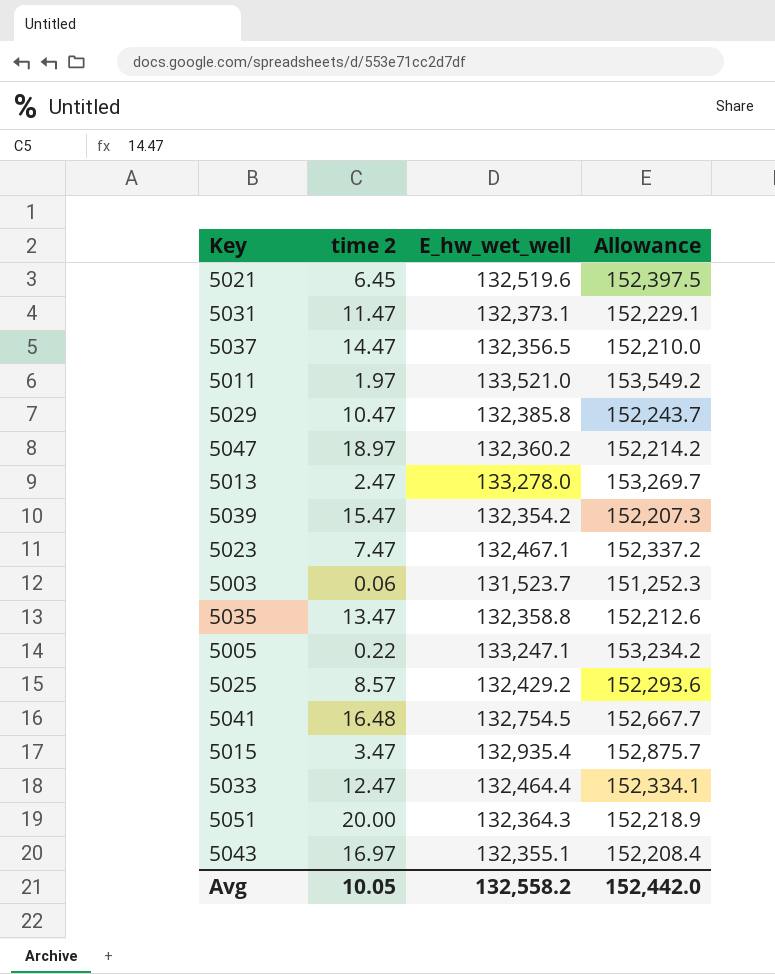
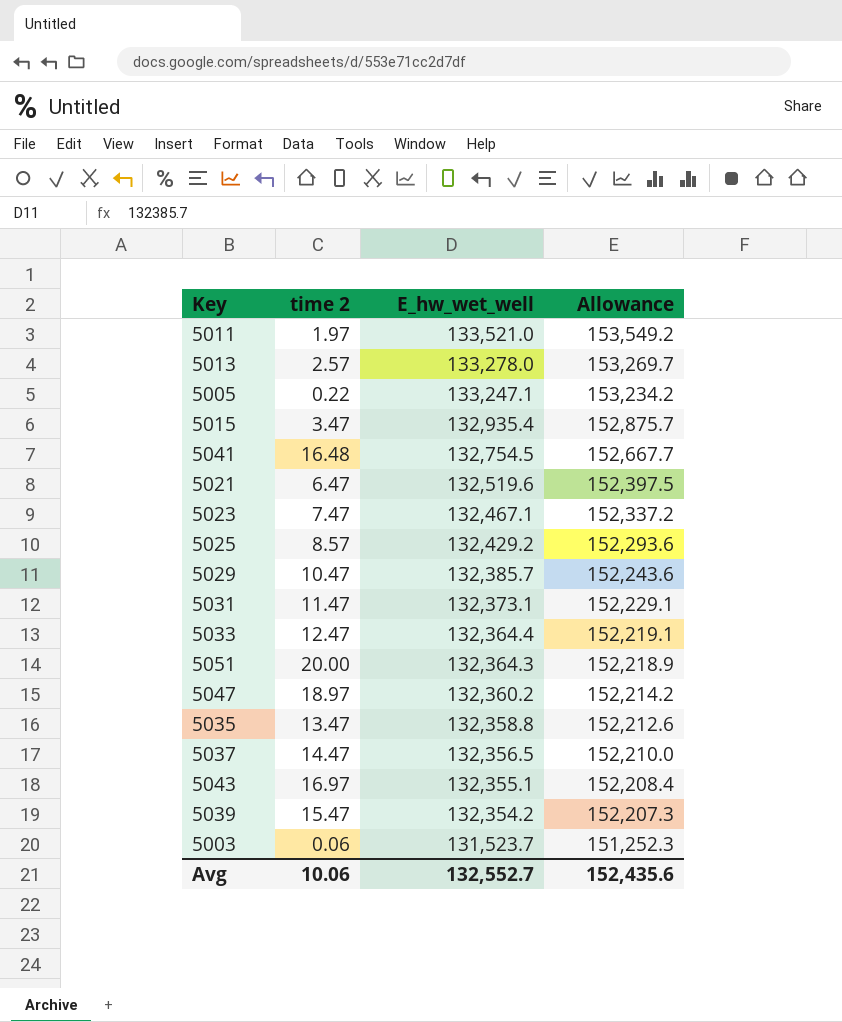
row order: none -> E_hw_wet_well descending
5013 | time 2: 2.47 -> 2.57
5021 | time 2: 6.45 -> 6.47
5029 | E_hw_wet_well: 132,385.8 -> 132,385.7
5029 | Allowance: 152,243.7 -> 152,243.6
5033 | E_hw_wet_well: 132,464.4 -> 132,364.4
5033 | Allowance: 152,334.1 -> 152,219.1
Avg | time 2: 10.05 -> 10.06
Avg | E_hw_wet_well: 132,558.2 -> 132,552.7
Avg | Allowance: 152,442.0 -> 152,435.6

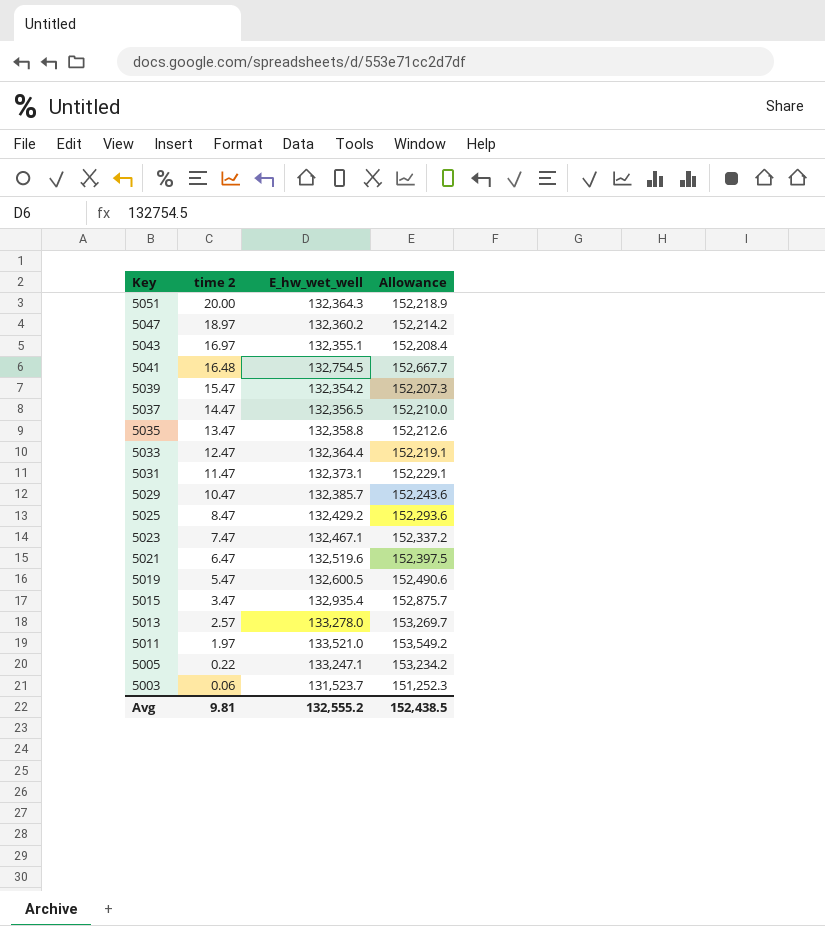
row order: E_hw_wet_well descending -> Key descending
5025 | time 2: 8.57 -> 8.47
row 5019: none -> 5.47 | 132,600.5 | 152,490.6
Avg | time 2: 10.06 -> 9.81
Avg | E_hw_wet_well: 132,552.7 -> 132,555.2
Avg | Allowance: 152,435.6 -> 152,438.5

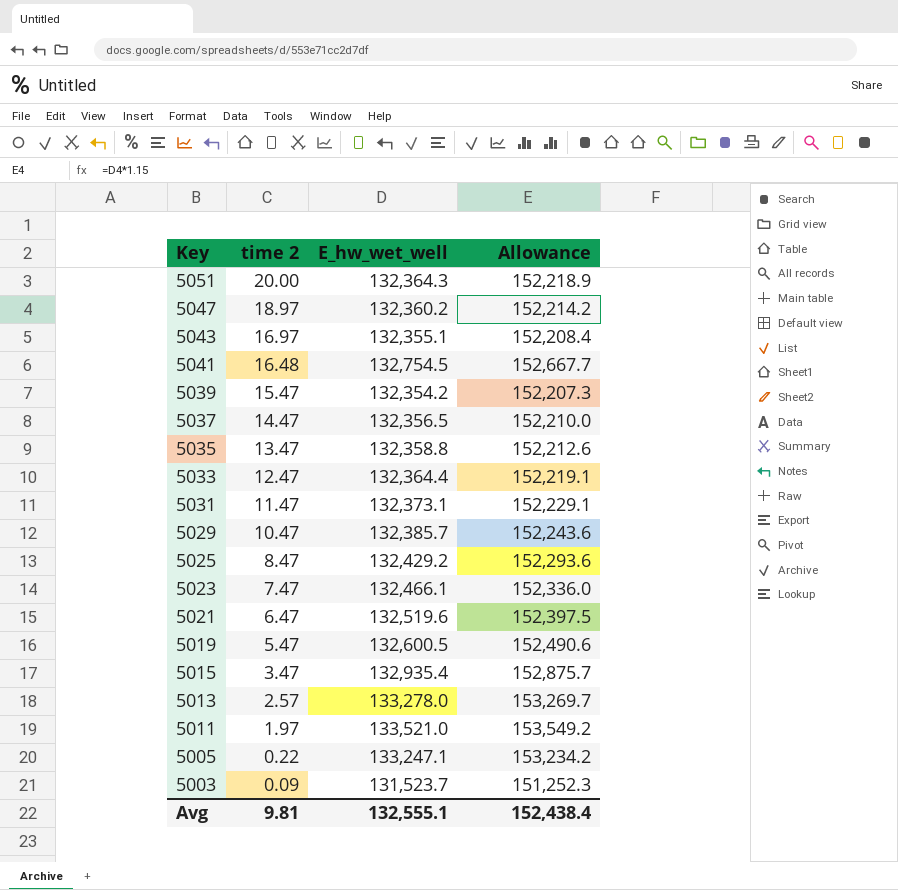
5023 | E_hw_wet_well: 132,467.1 -> 132,466.1
5023 | Allowance: 152,337.2 -> 152,336.0
5003 | time 2: 0.06 -> 0.09
Avg | E_hw_wet_well: 132,555.2 -> 132,555.1
Avg | Allowance: 152,438.5 -> 152,438.4

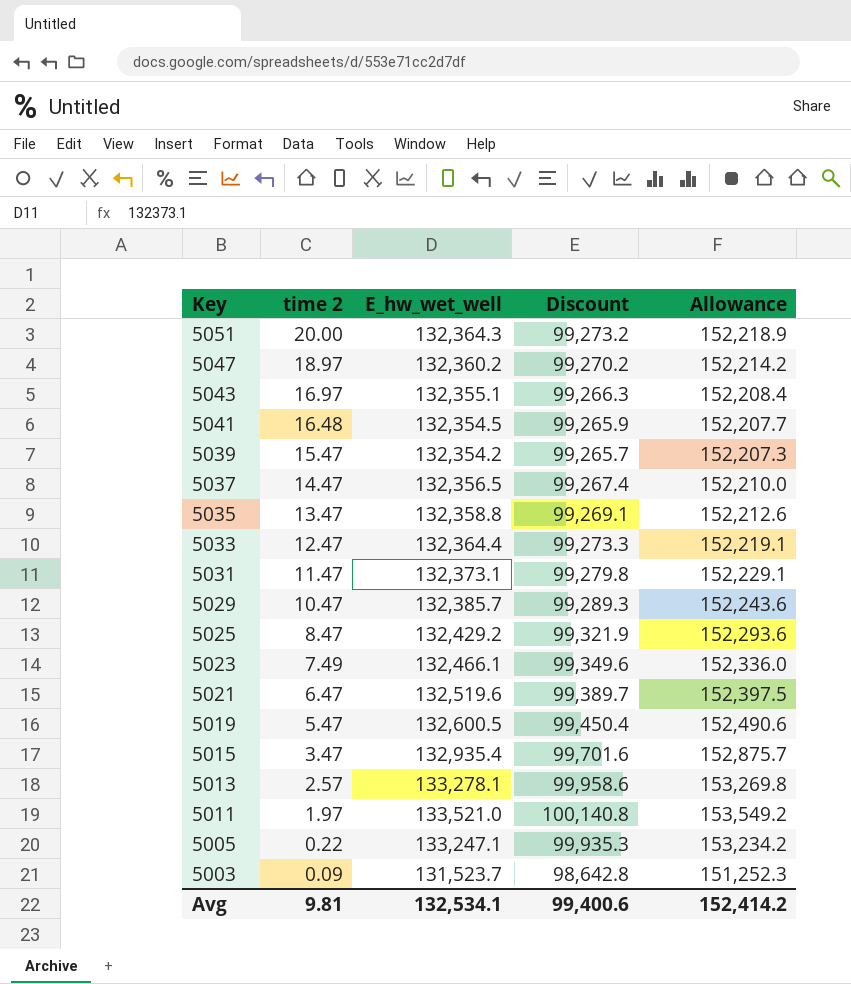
column Discount | formula: none -> [E_hw_wet_well] * 0.75
5041 | E_hw_wet_well: 132,754.5 -> 132,354.5
5041 | Allowance: 152,667.7 -> 152,207.7
5023 | time 2: 7.47 -> 7.49
5013 | E_hw_wet_well: 133,278.0 -> 133,278.1
5013 | Allowance: 153,269.7 -> 153,269.8
Avg | E_hw_wet_well: 132,555.1 -> 132,534.1
Avg | Allowance: 152,438.4 -> 152,414.2

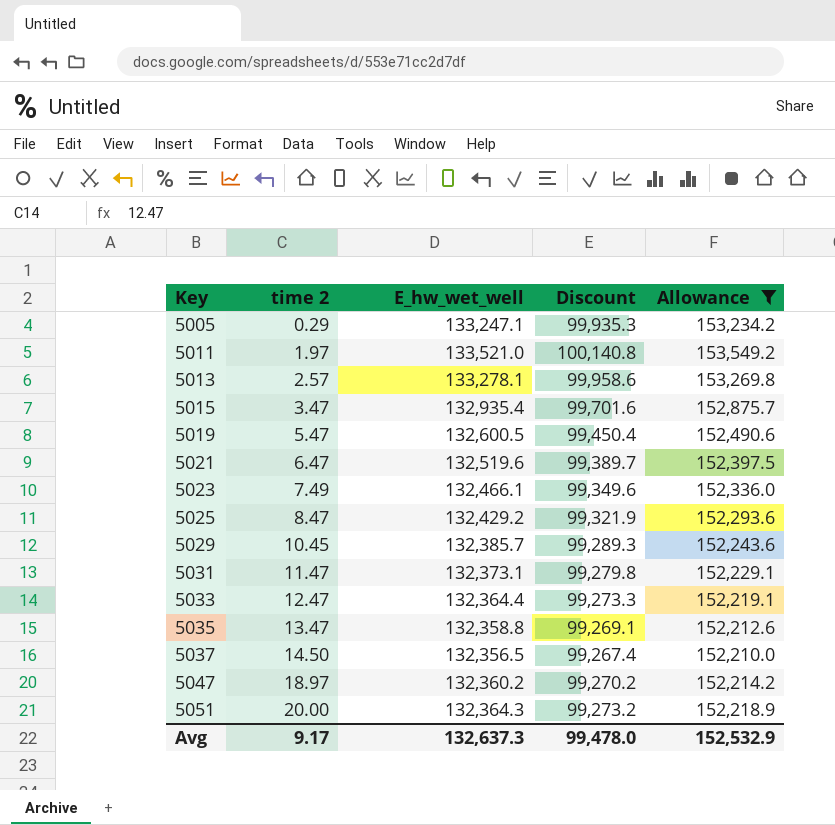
filter: none -> Allowance >= 152,210.0
row order: Key descending -> Key ascending
5005 | time 2: 0.22 -> 0.29
5029 | time 2: 10.47 -> 10.45
5037 | time 2: 14.47 -> 14.50
Avg | time 2: 9.81 -> 9.17
Avg | E_hw_wet_well: 132,534.1 -> 132,637.3
Avg | Discount: 99,400.6 -> 99,478.0
Avg | Allowance: 152,414.2 -> 152,532.9

